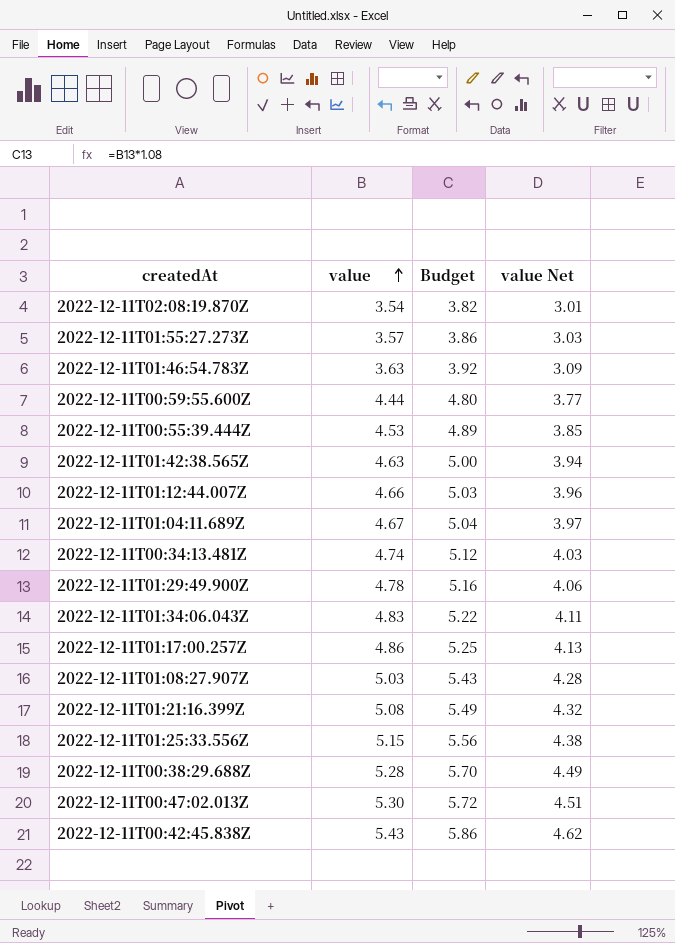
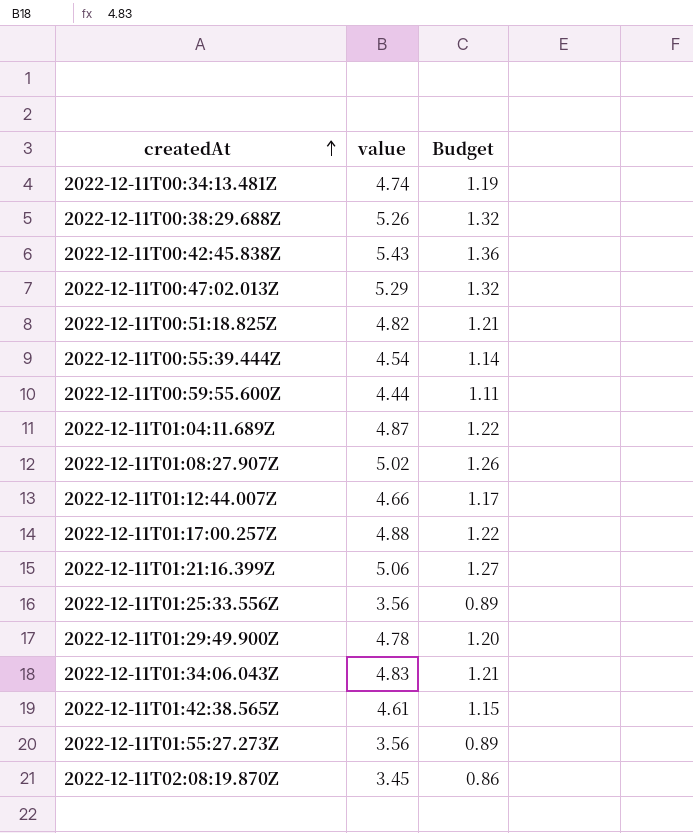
row order: value ascending -> createdAt ascending
column value Net | formula: [value] * 0.85 -> none
column Budget | formula: [value] * 1.08 -> [value] * 0.25
row 2022-12-11T01:46:54.783Z: 3.63 | 3.92 | 3.09 -> none
2022-12-11T00:38:29.688Z | value: 5.28 -> 5.26
2022-12-11T00:47:02.013Z | value: 5.30 -> 5.29
row 2022-12-11T00:51:18.825Z: none -> 4.82 | 1.21
2022-12-11T00:55:39.444Z | value: 4.53 -> 4.54
2022-12-11T01:04:11.689Z | value: 4.67 -> 4.87
2022-12-11T01:08:27.907Z | value: 5.03 -> 5.02
2022-12-11T01:17:00.257Z | value: 4.86 -> 4.88
2022-12-11T01:21:16.399Z | value: 5.08 -> 5.06
2022-12-11T01:25:33.556Z | value: 5.15 -> 3.56
2022-12-11T01:42:38.565Z | value: 4.63 -> 4.61
2022-12-11T01:55:27.273Z | value: 3.57 -> 3.56
2022-12-11T02:08:19.870Z | value: 3.54 -> 3.45

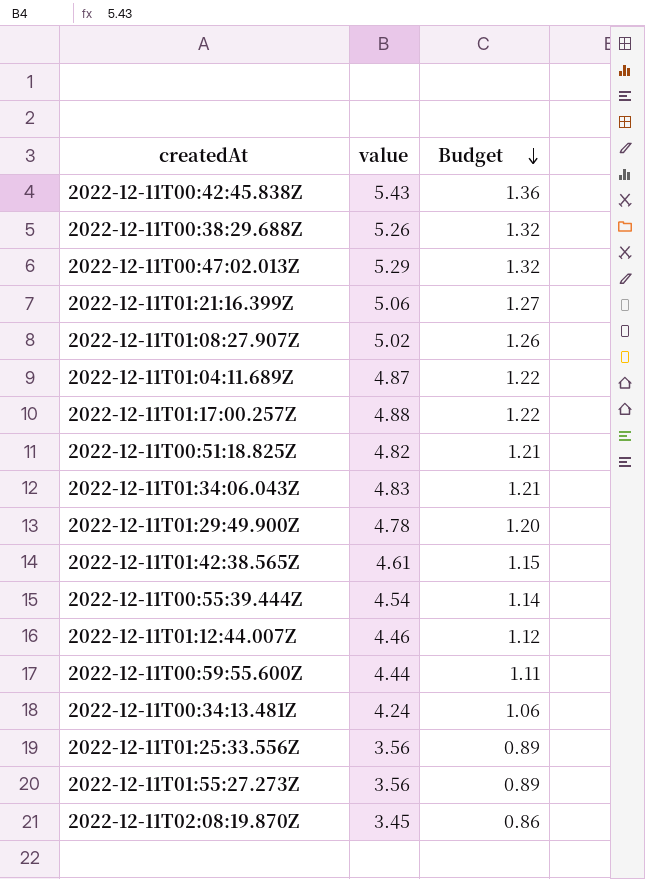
row order: createdAt ascending -> Budget descending
2022-12-11T01:12:44.007Z | value: 4.66 -> 4.46
2022-12-11T01:12:44.007Z | Budget: 1.17 -> 1.12
2022-12-11T00:34:13.481Z | value: 4.74 -> 4.24
2022-12-11T00:34:13.481Z | Budget: 1.19 -> 1.06

